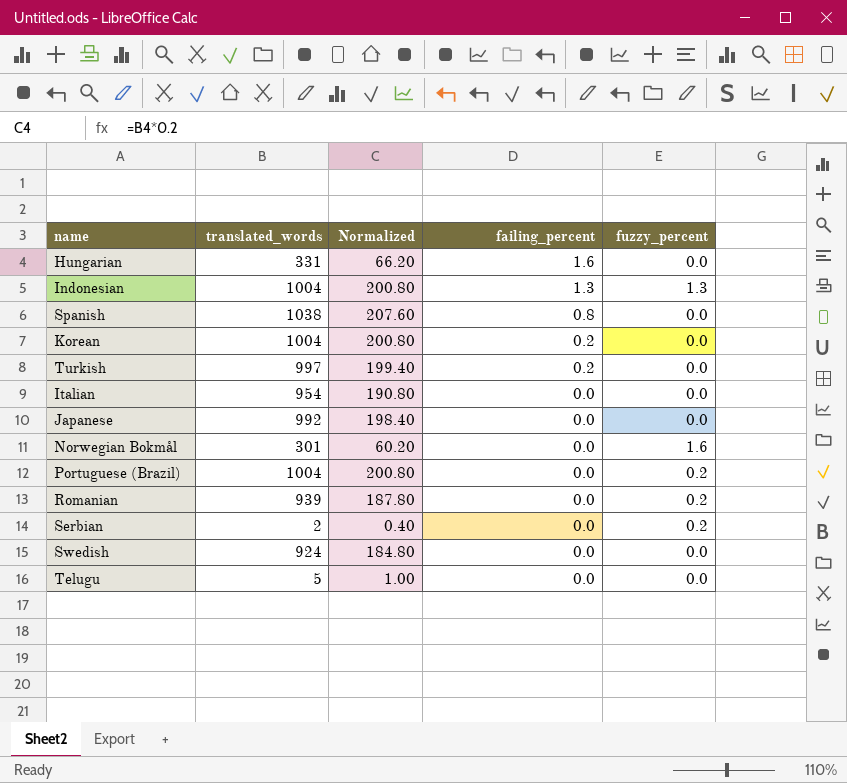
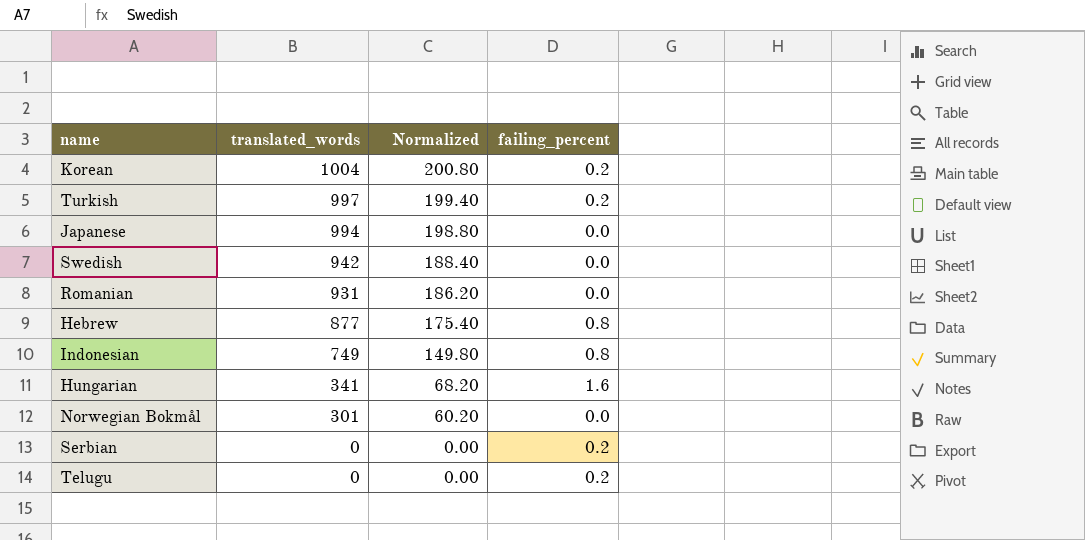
row order: failing_percent descending -> translated_words descending
column fuzzy_percent | position: 5 -> none
row Spanish: 1038 | 207.60 | 0.8 | 0.0 -> none
row Italian: 954 | 190.80 | 0.0 | 0.0 -> none
row Portuguese (Brazil): 1004 | 200.80 | 0.0 | 0.2 -> none
Japanese | translated_words: 992 -> 994
Japanese | Normalized: 198.40 -> 198.80
Swedish | translated_words: 924 -> 942
Swedish | Normalized: 184.80 -> 188.40
Romanian | translated_words: 939 -> 931
Romanian | Normalized: 187.80 -> 186.20
row Hebrew: none -> 877 | 175.40 | 0.8
Indonesian | translated_words: 1004 -> 749
Indonesian | Normalized: 200.80 -> 149.80
Indonesian | failing_percent: 1.3 -> 0.8
Hungarian | translated_words: 331 -> 341
Hungarian | Normalized: 66.20 -> 68.20
Serbian | translated_words: 2 -> 0
Serbian | Normalized: 0.40 -> 0.00
Serbian | failing_percent: 0.0 -> 0.2
Telugu | translated_words: 5 -> 0
Telugu | Normalized: 1.00 -> 0.00
Telugu | failing_percent: 0.0 -> 0.2

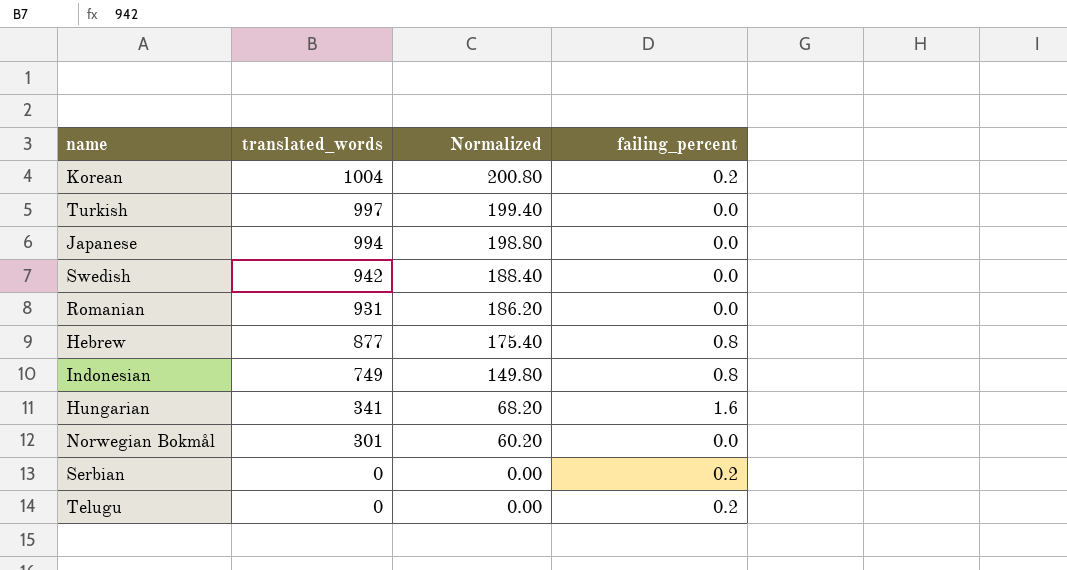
Turkish | failing_percent: 0.2 -> 0.0

